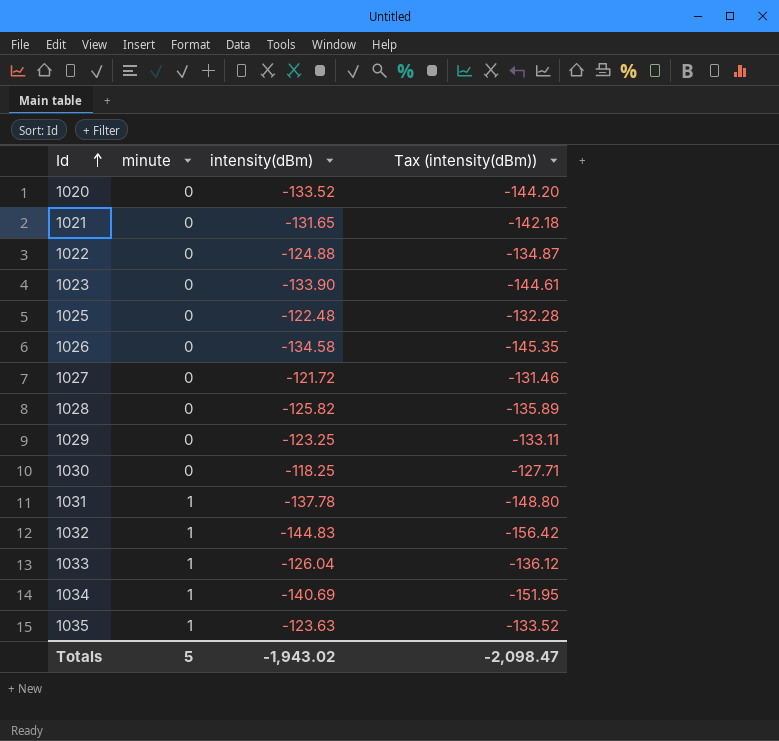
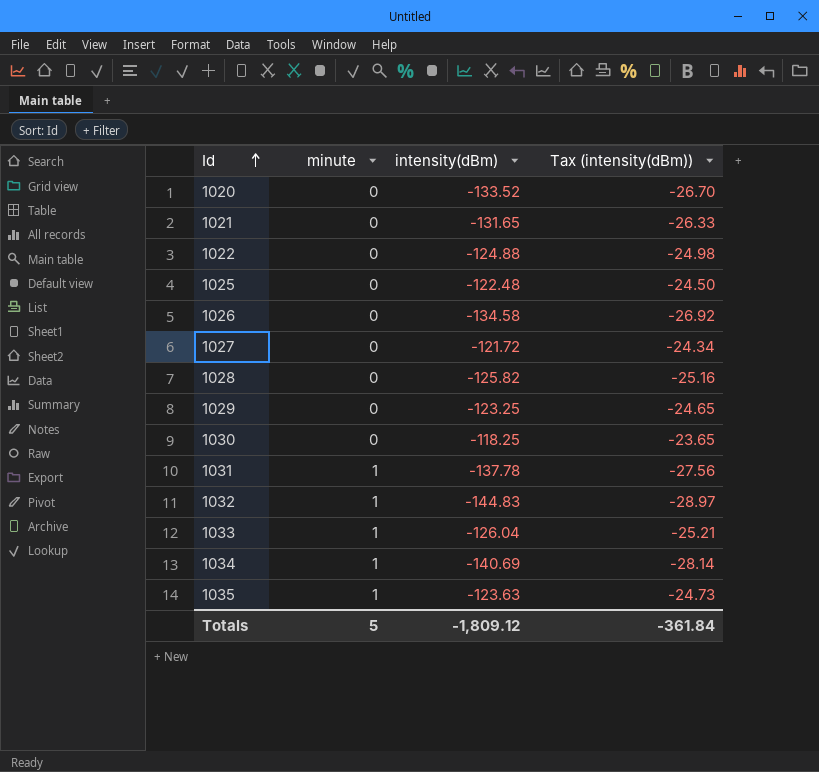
column Tax (intensity(dBm)) | formula: [intensity(dBm)] * 1.08 -> [intensity(dBm)] * 0.2
row 1023: 0 | -133.90 | -144.61 -> none
Totals | intensity(dBm): -1,943.02 -> -1,809.12
Totals | Tax (intensity(dBm)): -2,098.47 -> -361.84

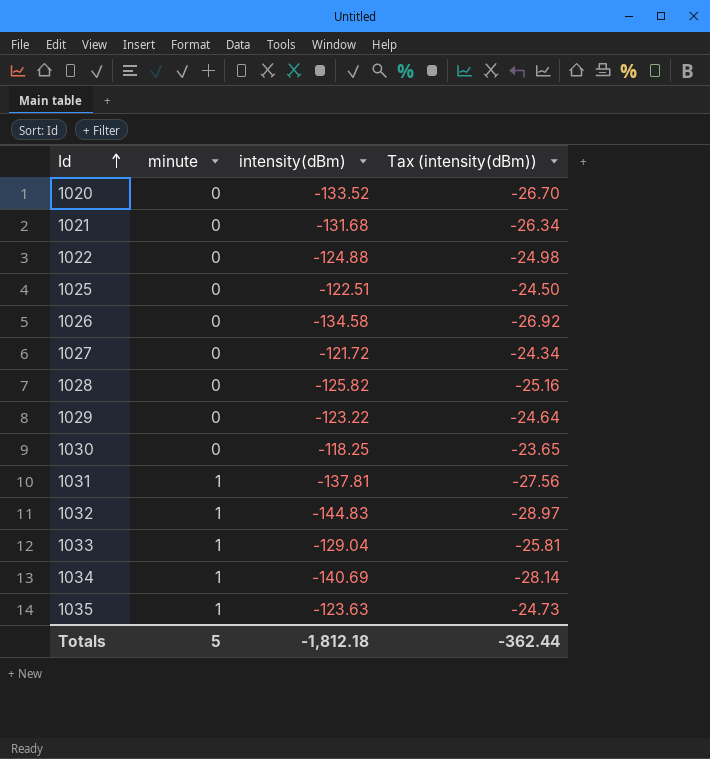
1021 | intensity(dBm): -131.65 -> -131.68
1021 | Tax (intensity(dBm)): -26.33 -> -26.34
1025 | intensity(dBm): -122.48 -> -122.51
1029 | intensity(dBm): -123.25 -> -123.22
1029 | Tax (intensity(dBm)): -24.65 -> -24.64
1031 | intensity(dBm): -137.78 -> -137.81
1033 | intensity(dBm): -126.04 -> -129.04
1033 | Tax (intensity(dBm)): -25.21 -> -25.81
Totals | intensity(dBm): -1,809.12 -> -1,812.18
Totals | Tax (intensity(dBm)): -361.84 -> -362.44

